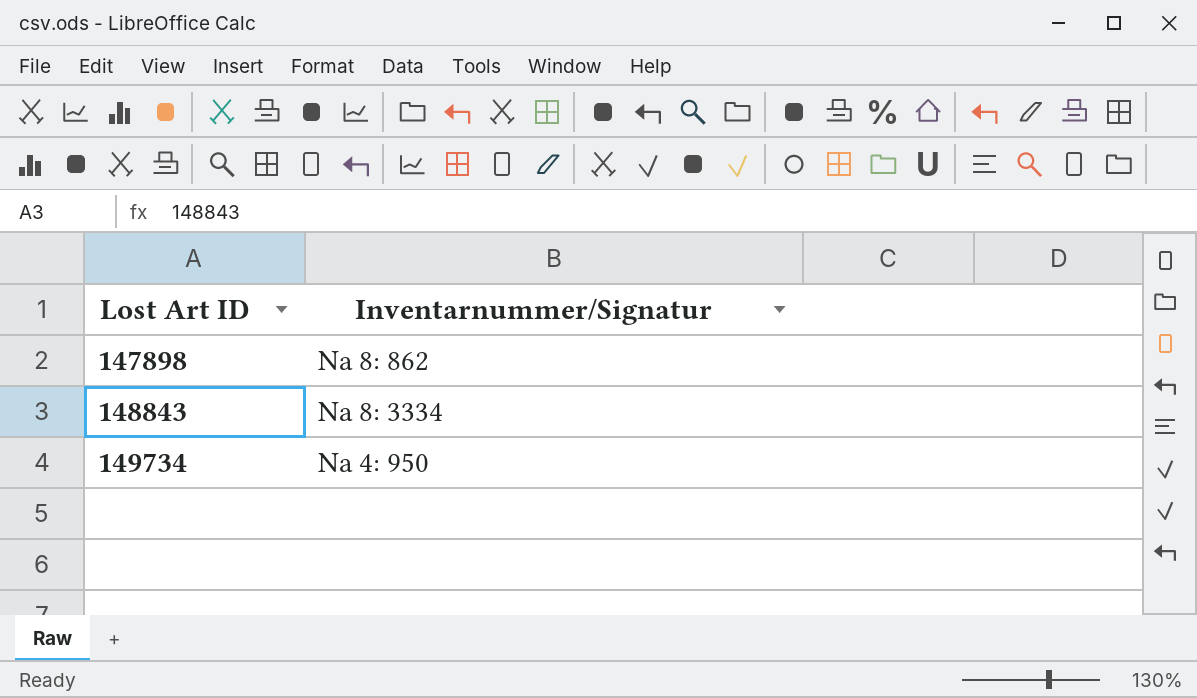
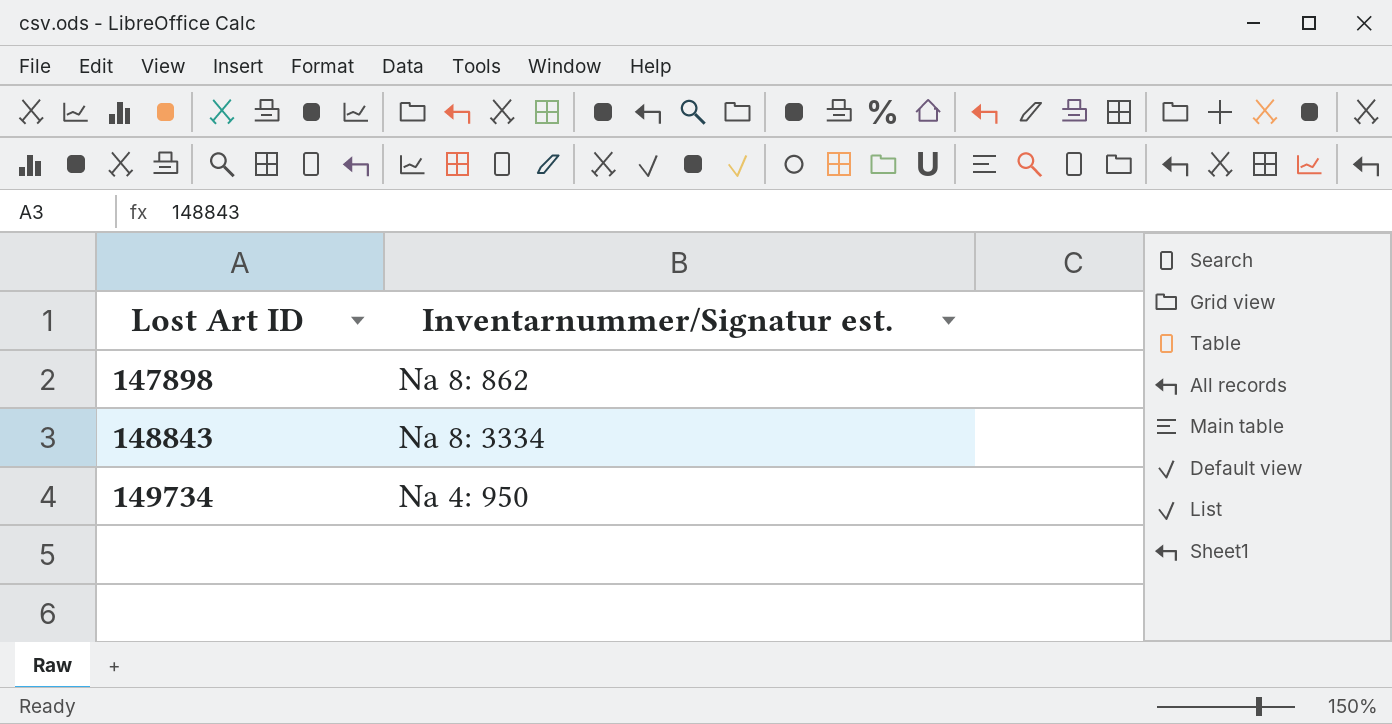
column name: Inventarnummer/Signatur -> Inventarnummer/Signatur est.

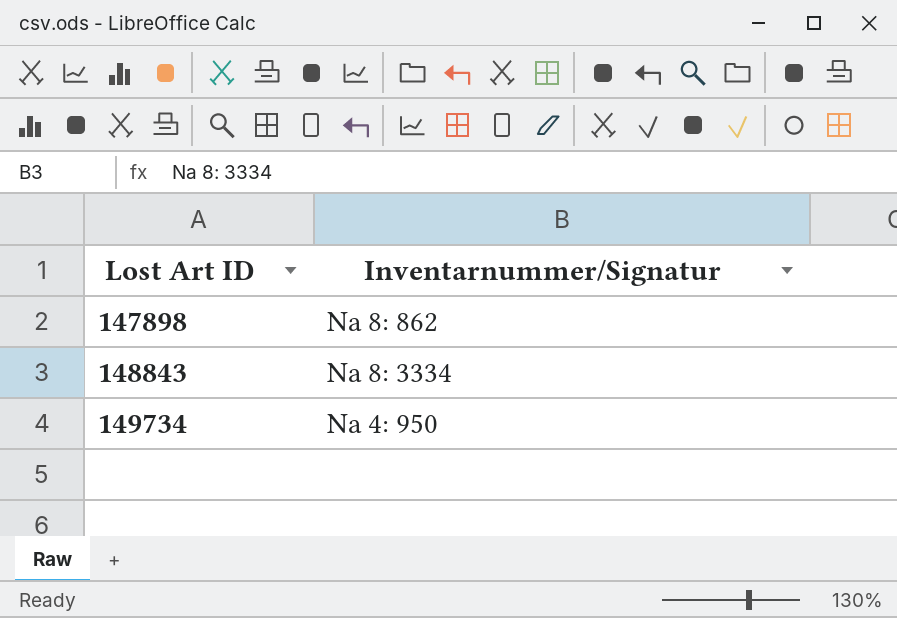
column name: Inventarnummer/Signatur est. -> Inventarnummer/Signatur

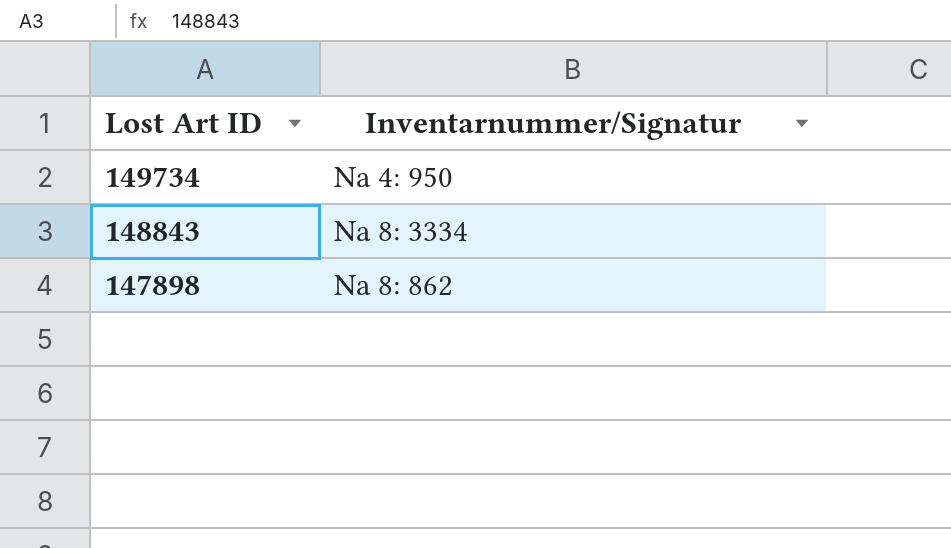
row order: Lost Art ID ascending -> Lost Art ID descending

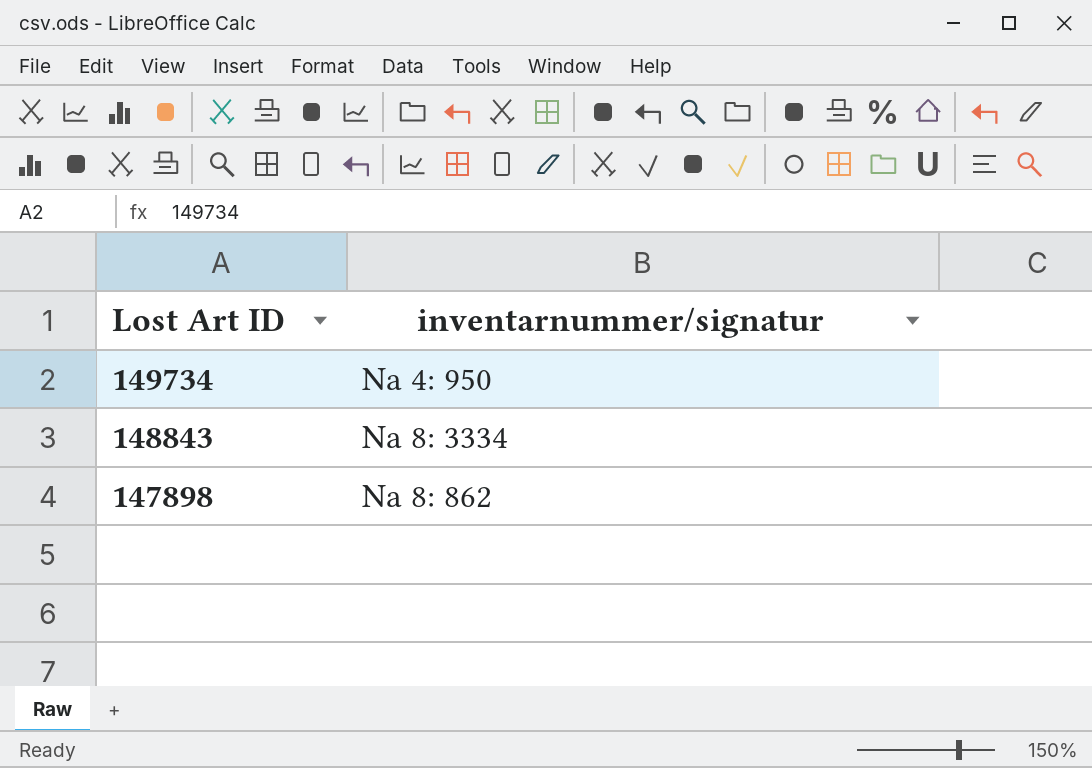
column name: Inventarnummer/Signatur -> inventarnummer/signatur

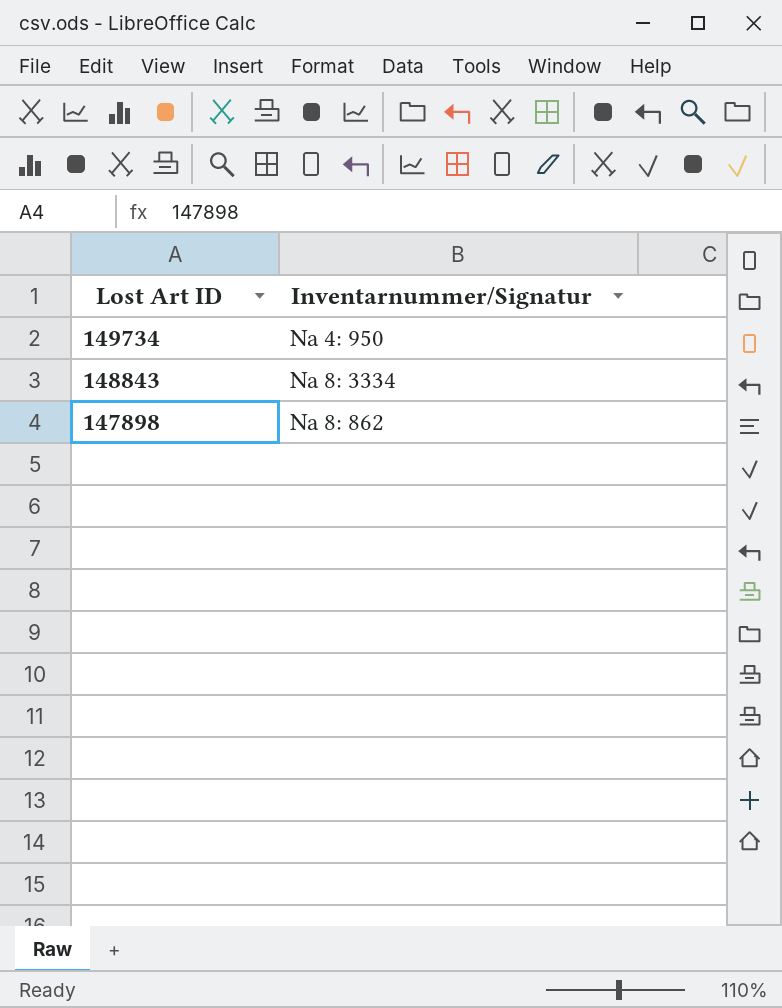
column name: inventarnummer/signatur -> Inventarnummer/Signatur

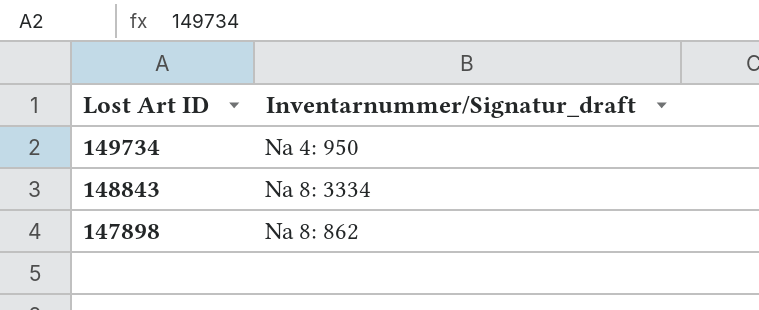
column name: Inventarnummer/Signatur -> Inventarnummer/Signatur_draft

